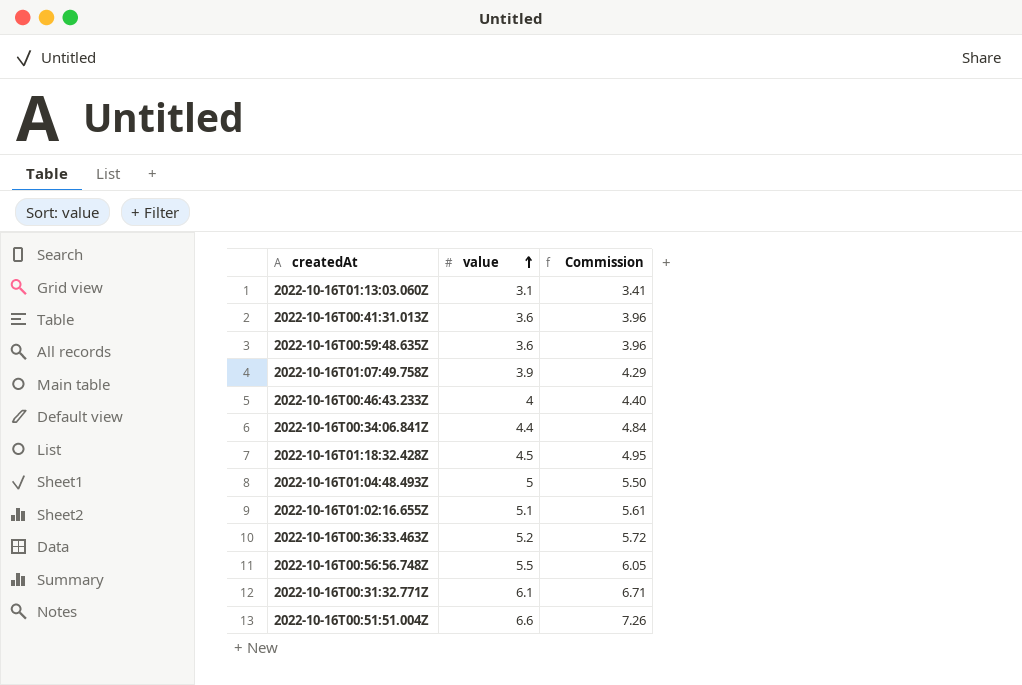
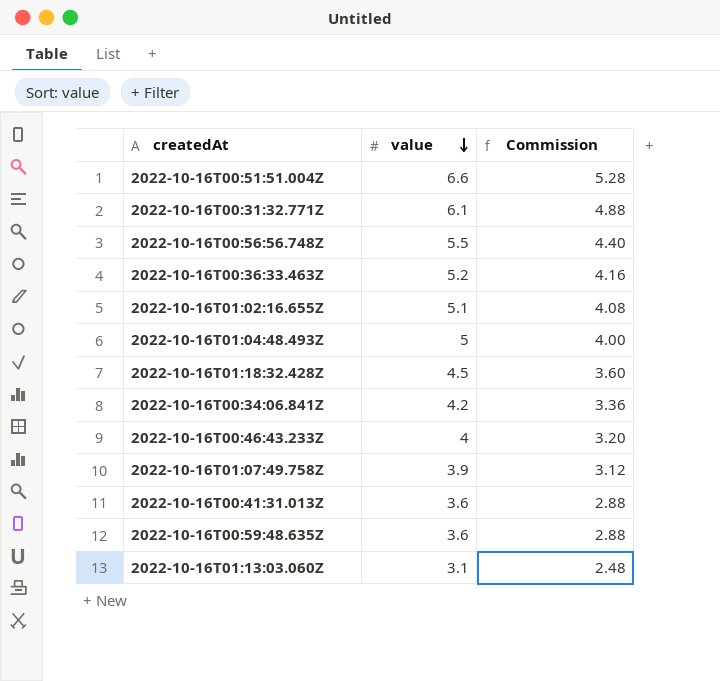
row order: value ascending -> value descending
column Commission | formula: [value] * 1.1 -> [value] * 0.8
2022-10-16T00:34:06.841Z | value: 4.4 -> 4.2

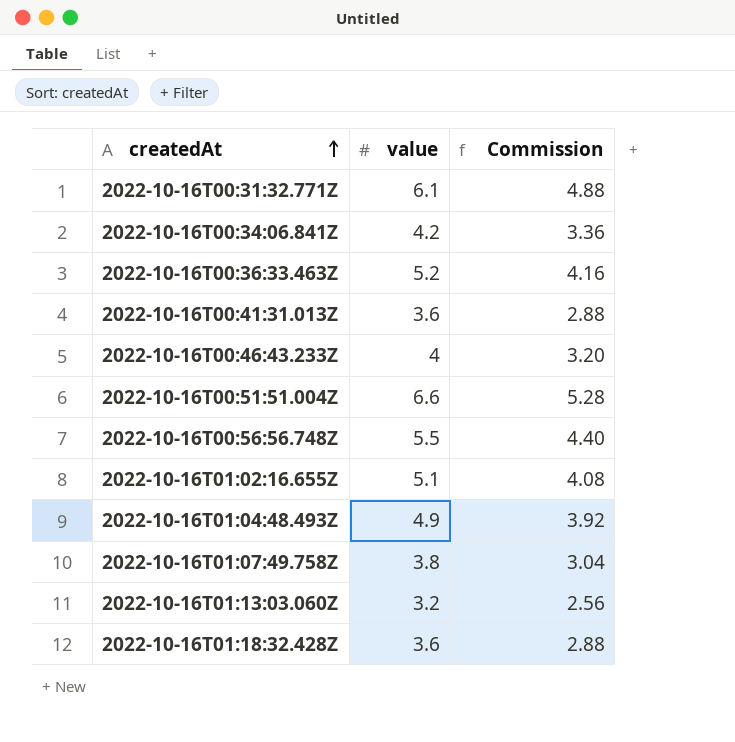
row order: value descending -> createdAt ascending
row 2022-10-16T00:59:48.635Z: 3.6 | 2.88 -> none
2022-10-16T01:04:48.493Z | value: 5 -> 4.9
2022-10-16T01:04:48.493Z | Commission: 4.00 -> 3.92
2022-10-16T01:07:49.758Z | value: 3.9 -> 3.8
2022-10-16T01:07:49.758Z | Commission: 3.12 -> 3.04
2022-10-16T01:13:03.060Z | value: 3.1 -> 3.2
2022-10-16T01:13:03.060Z | Commission: 2.48 -> 2.56
2022-10-16T01:18:32.428Z | value: 4.5 -> 3.6
2022-10-16T01:18:32.428Z | Commission: 3.60 -> 2.88

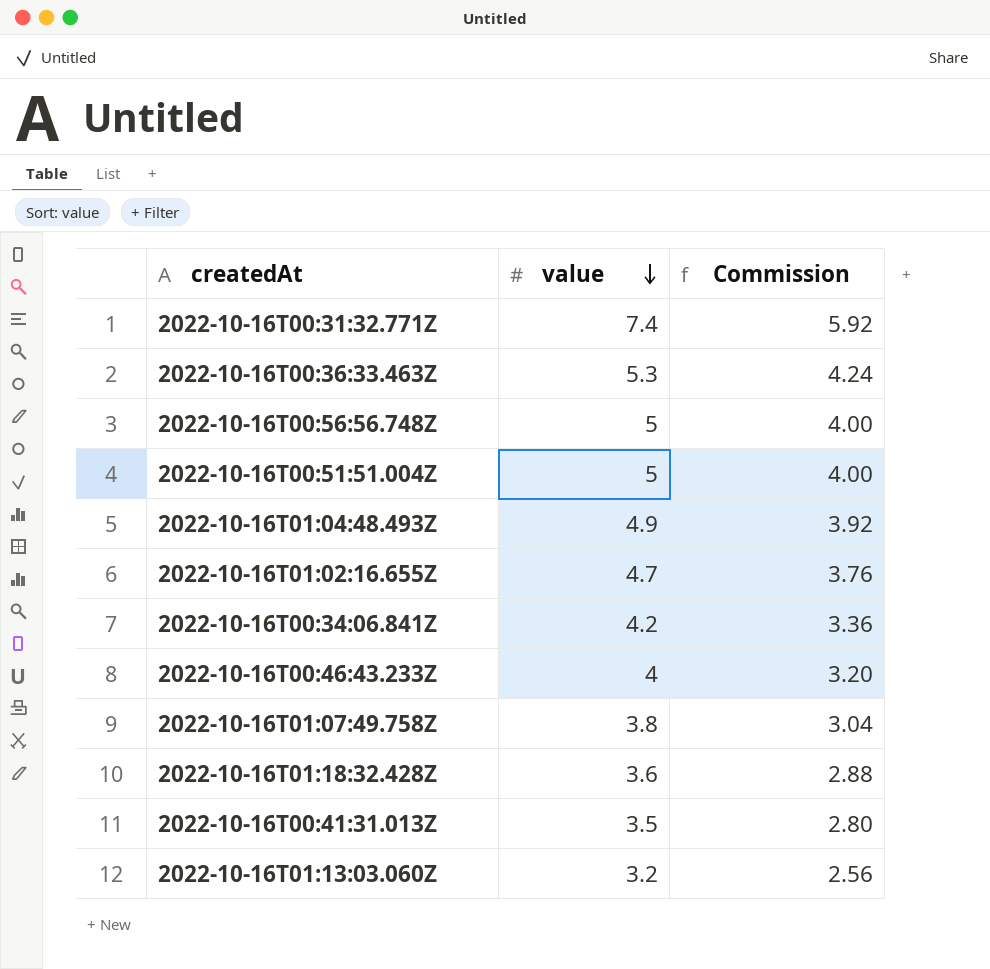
row order: createdAt ascending -> value descending
2022-10-16T00:31:32.771Z | value: 6.1 -> 7.4
2022-10-16T00:31:32.771Z | Commission: 4.88 -> 5.92
2022-10-16T00:36:33.463Z | value: 5.2 -> 5.3
2022-10-16T00:36:33.463Z | Commission: 4.16 -> 4.24
2022-10-16T00:56:56.748Z | value: 5.5 -> 5
2022-10-16T00:56:56.748Z | Commission: 4.40 -> 4.00
2022-10-16T00:51:51.004Z | value: 6.6 -> 5
2022-10-16T00:51:51.004Z | Commission: 5.28 -> 4.00
2022-10-16T01:02:16.655Z | value: 5.1 -> 4.7
2022-10-16T01:02:16.655Z | Commission: 4.08 -> 3.76
2022-10-16T00:41:31.013Z | value: 3.6 -> 3.5
2022-10-16T00:41:31.013Z | Commission: 2.88 -> 2.80

